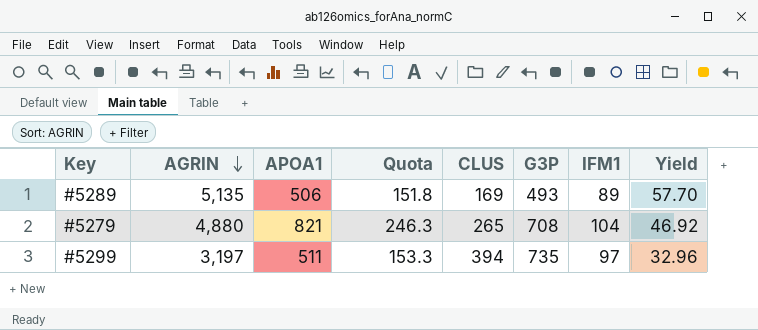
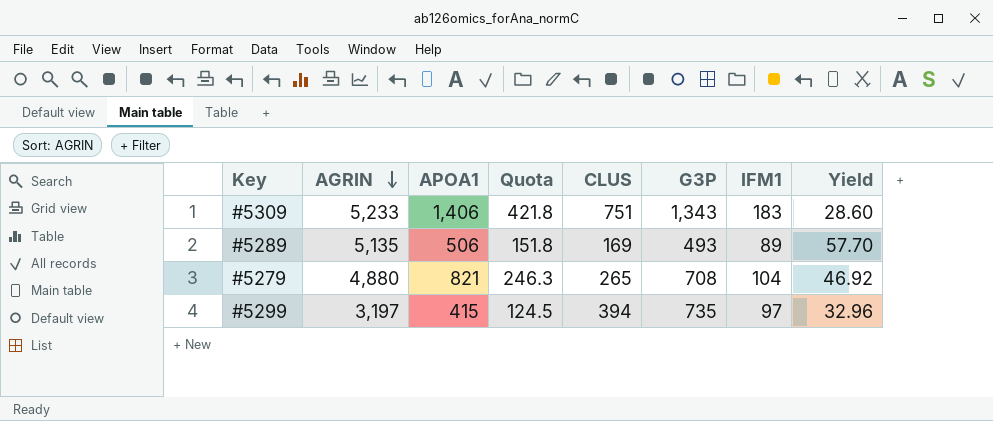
row #5309: none -> 5,233 | 1,406 | 421.8 | 751 | 1,343 | 183 | 28.60
#5299 | APOA1: 511 -> 415
#5299 | Quota: 153.3 -> 124.5

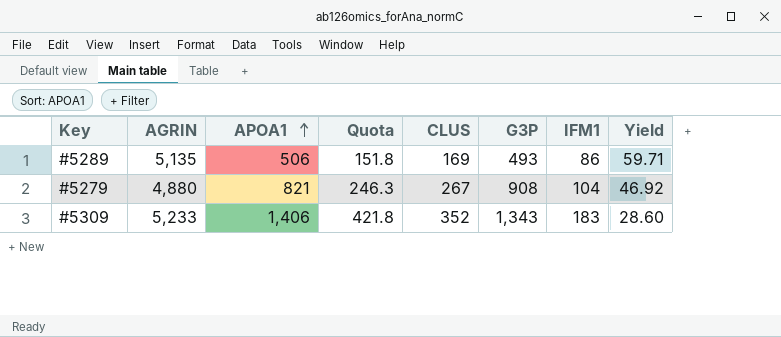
row order: AGRIN descending -> APOA1 ascending
row #5299: 3,197 | 415 | 124.5 | 394 | 735 | 97 | 32.96 -> none
#5289 | IFM1: 89 -> 86
#5289 | Yield: 57.70 -> 59.71
#5279 | CLUS: 265 -> 267
#5279 | G3P: 708 -> 908
#5309 | CLUS: 751 -> 352

